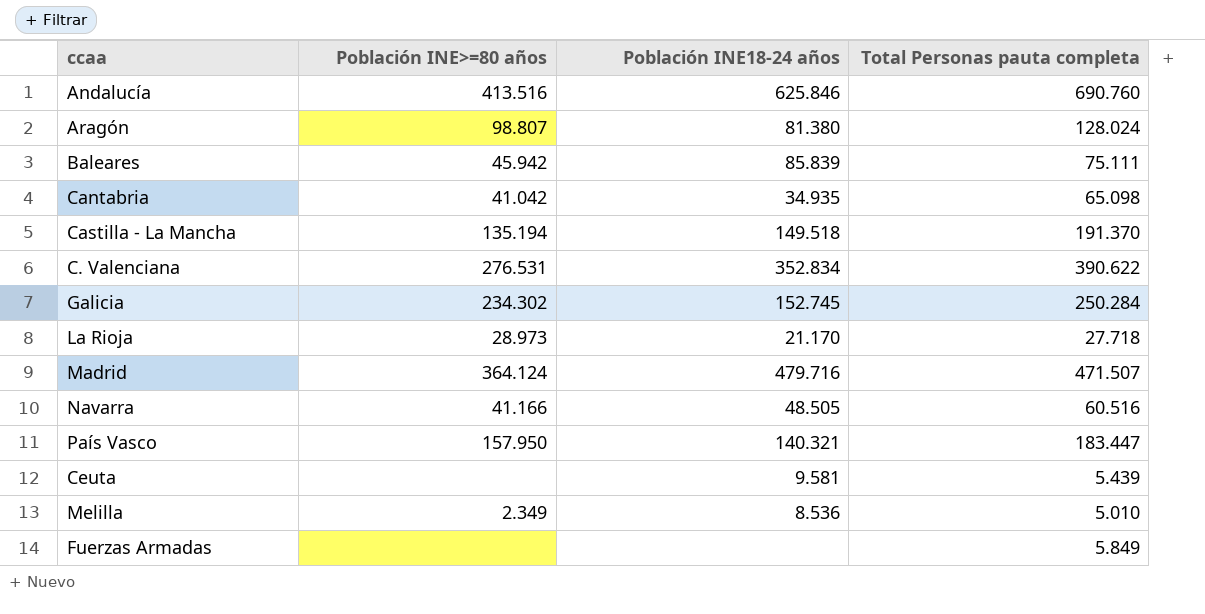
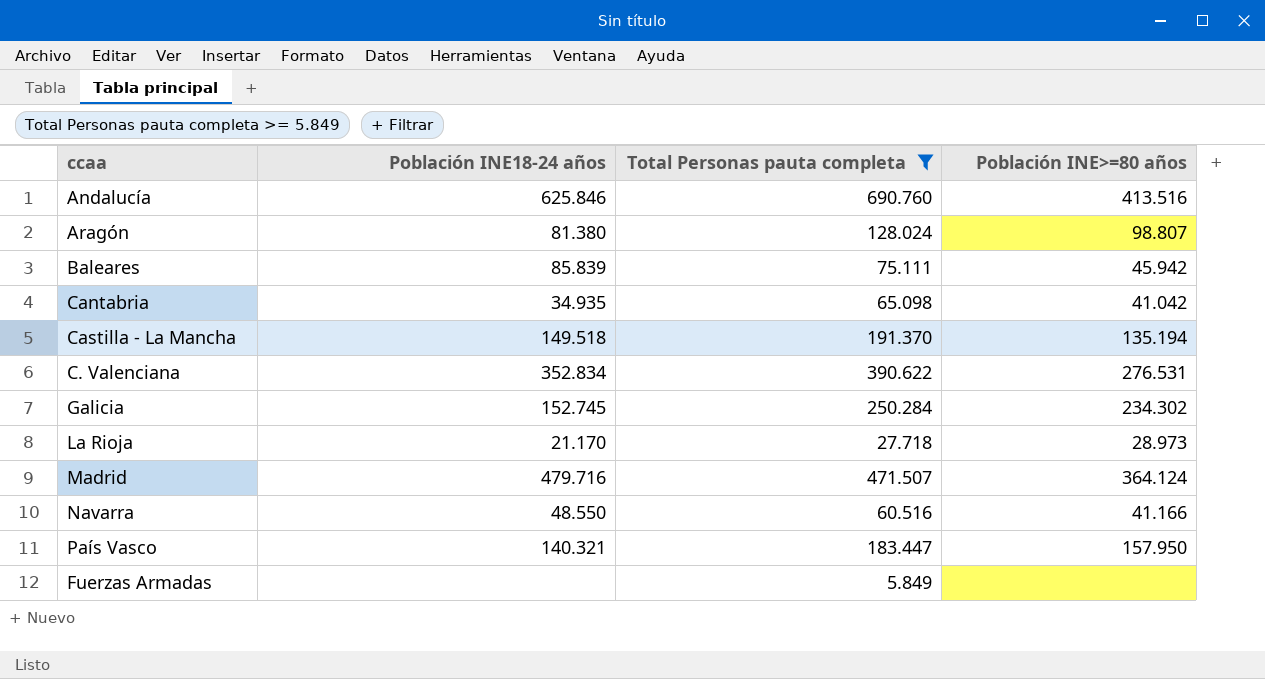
filter: none -> Total Personas pauta completa >= 5.849
column Población INE>=80 años | position: 2 -> 4
Navarra | Población INE18-24 años: 48.505 -> 48.550

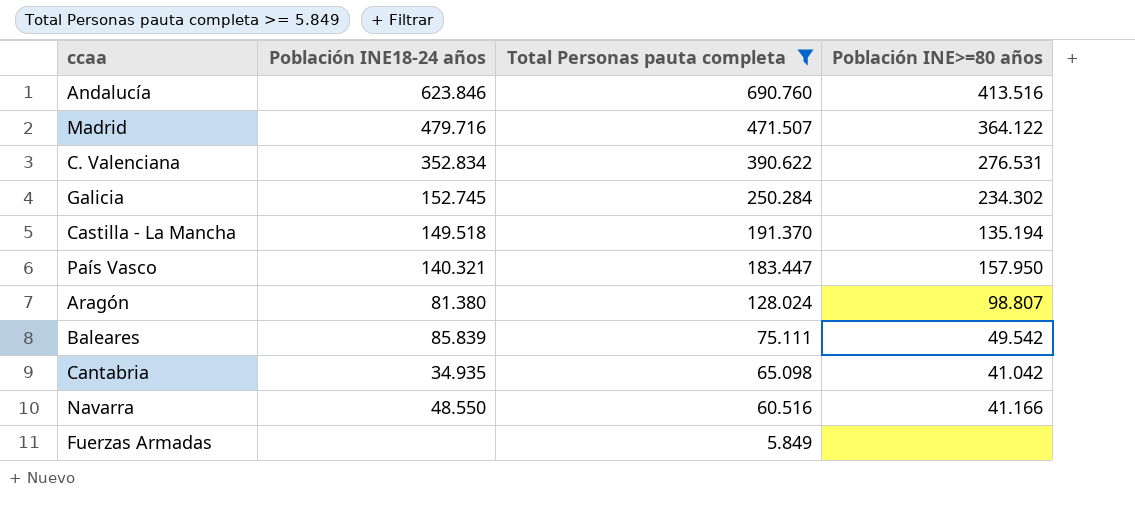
row order: none -> Total Personas pauta completa descending
row La Rioja: 21.170 | 27.718 | 28.973 -> none
Andalucía | Población INE18-24 años: 625.846 -> 623.846
Madrid | Población INE>=80 años: 364.124 -> 364.122
Baleares | Población INE>=80 años: 45.942 -> 49.542

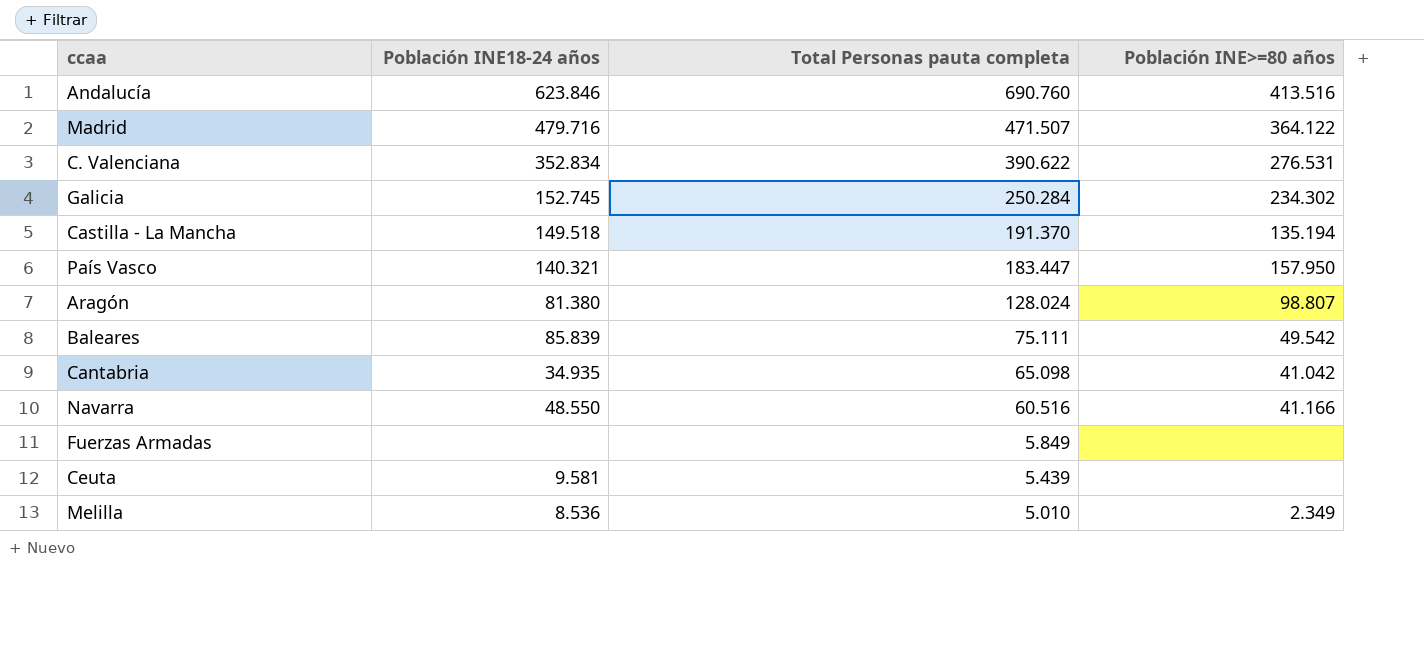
filter: Total Personas pauta completa >= 5.849 -> none

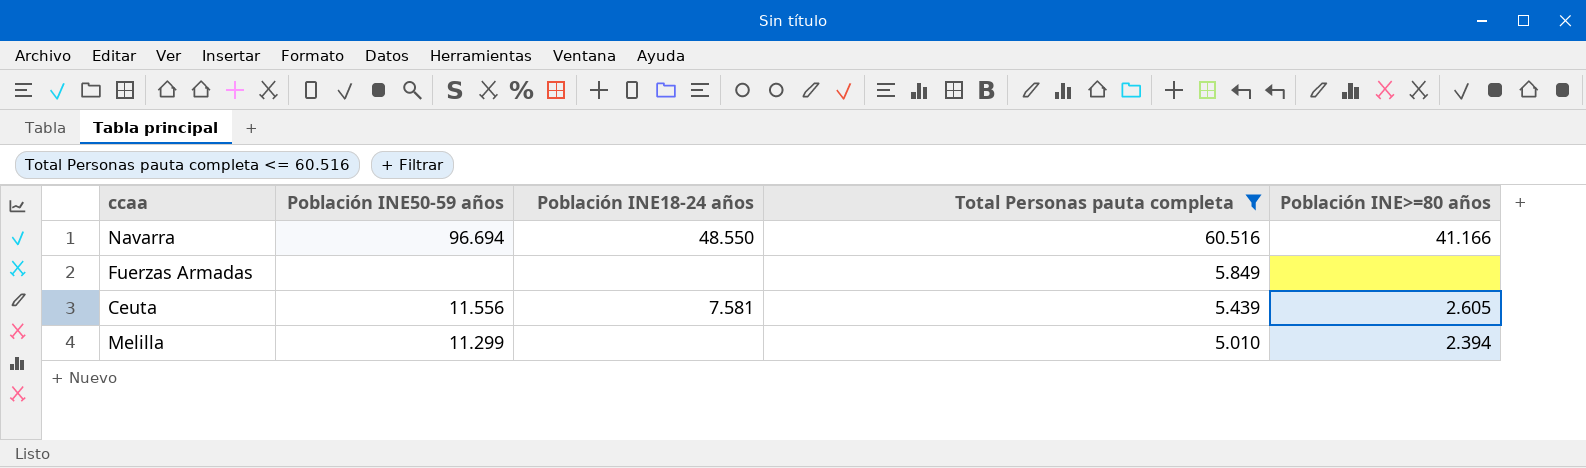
filter: none -> Total Personas pauta completa <= 60.516
column Población INE50-59 años | position: none -> 2
Ceuta | Población INE18-24 años: 9.581 -> 7.581
Ceuta | Población INE>=80 años: none -> 2.605
Melilla | Población INE18-24 años: 8.536 -> none
Melilla | Población INE>=80 años: 2.349 -> 2.394

